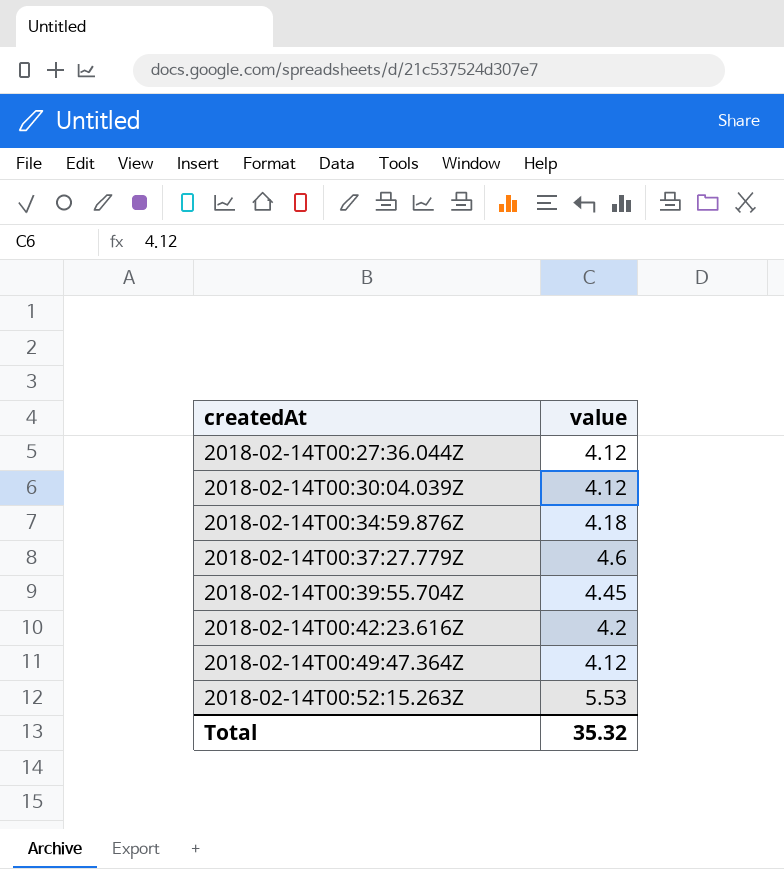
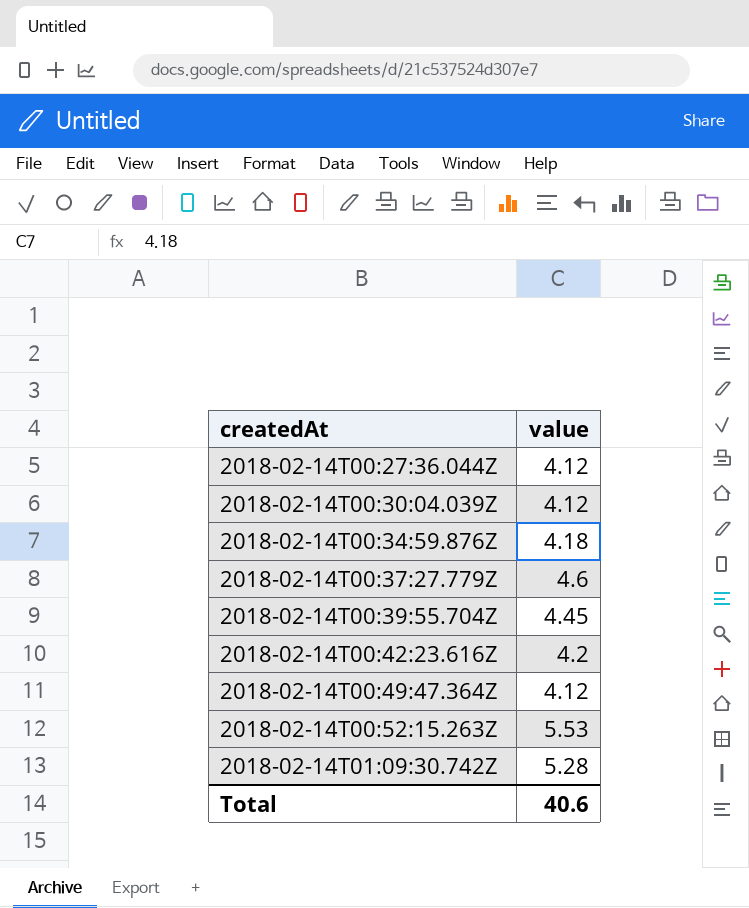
row 2018-02-14T01:09:30.742Z: none -> 5.28
Total | value: 35.32 -> 40.6

